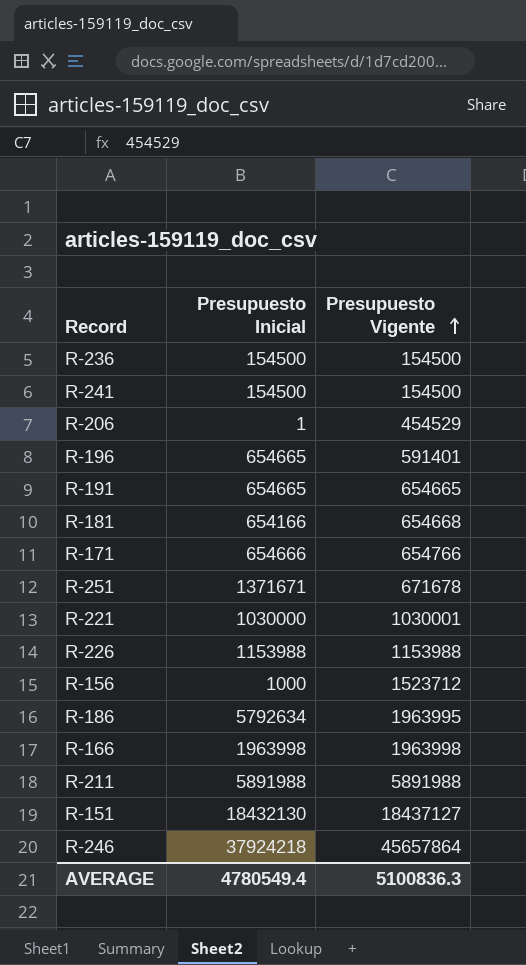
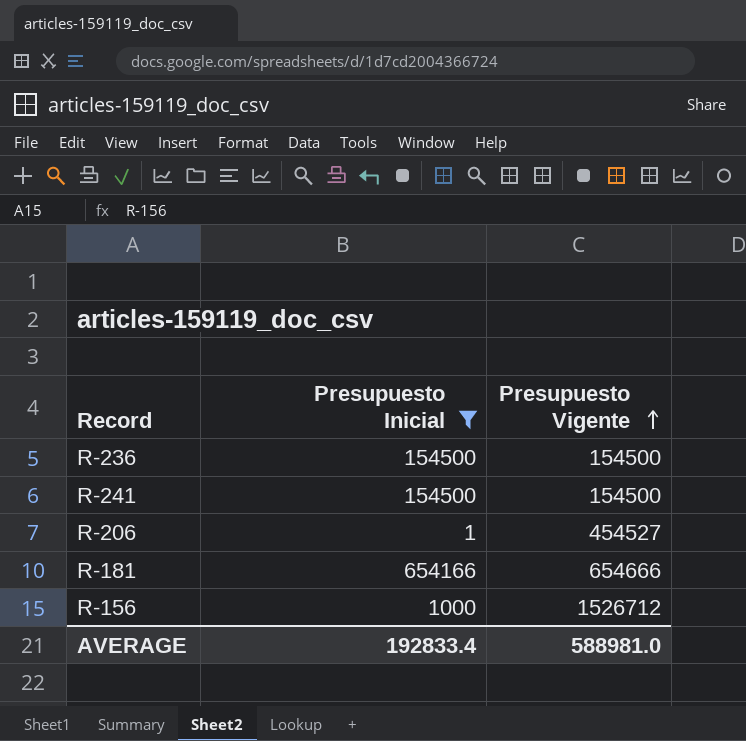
filter: none -> Presupuesto Inicial <= 654166
R-206 | Presupuesto Vigente: 454529 -> 454527
R-181 | Presupuesto Vigente: 654668 -> 654666
R-156 | Presupuesto Vigente: 1523712 -> 1526712
AVERAGE | Presupuesto Inicial: 4780549.4 -> 192833.4
AVERAGE | Presupuesto Vigente: 5100836.3 -> 588981.0

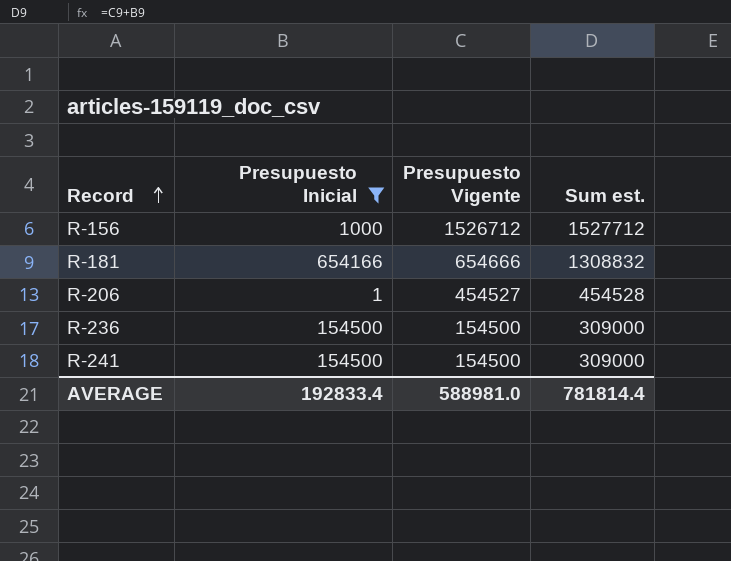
row order: Presupuesto Vigente ascending -> Record ascending
column Sum est. | formula: none -> [Presupuesto Inicial] + [Presupuesto Vigente]

